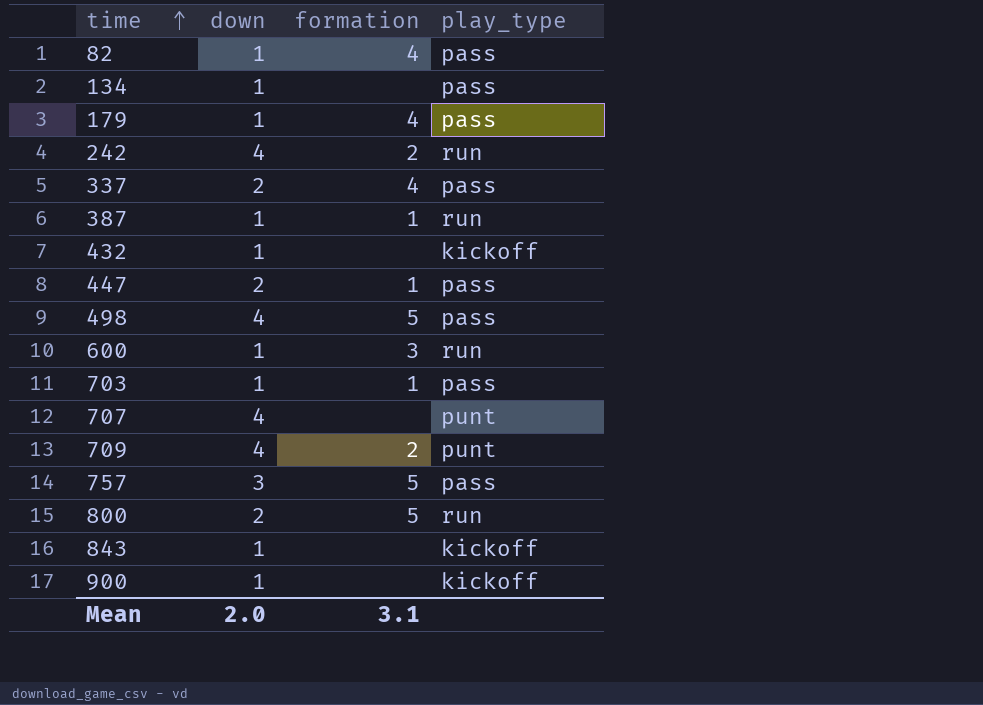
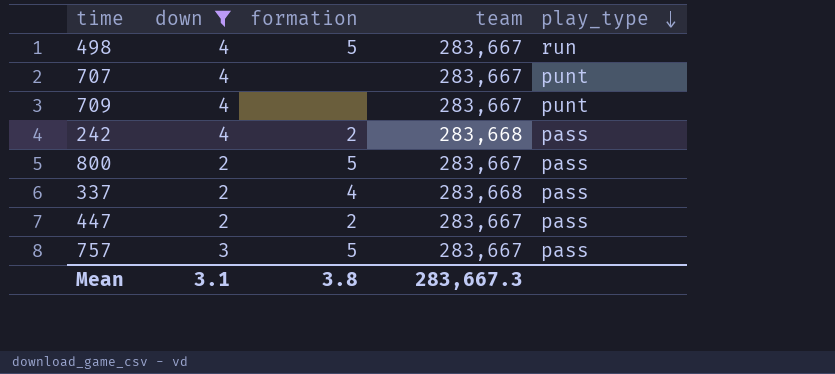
filter: none -> down != 1
row order: time ascending -> play_type descending
column team | position: none -> 4
498 | play_type: pass -> run
709 | formation: 2 -> none
242 | play_type: run -> pass
800 | play_type: run -> pass
447 | formation: 1 -> 2
Mean | down: 2.0 -> 3.1
Mean | formation: 3.1 -> 3.8

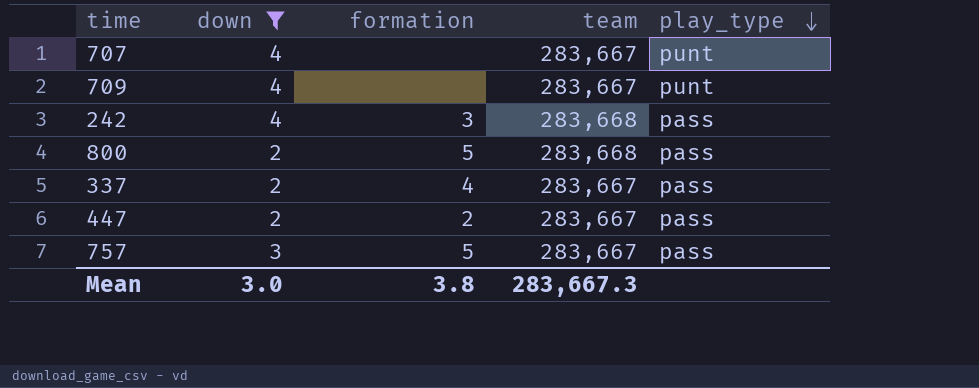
row 498: 4 | 5 | 283,667 | run -> none
242 | formation: 2 -> 3
800 | team: 283,667 -> 283,668
337 | team: 283,668 -> 283,667
Mean | down: 3.1 -> 3.0

